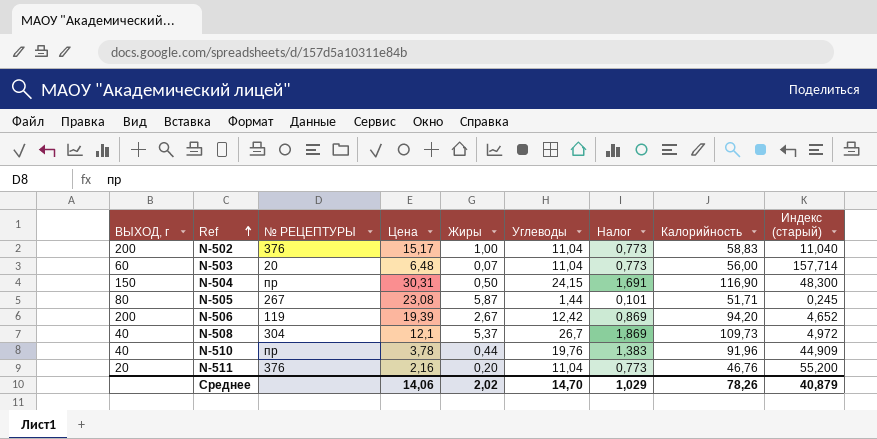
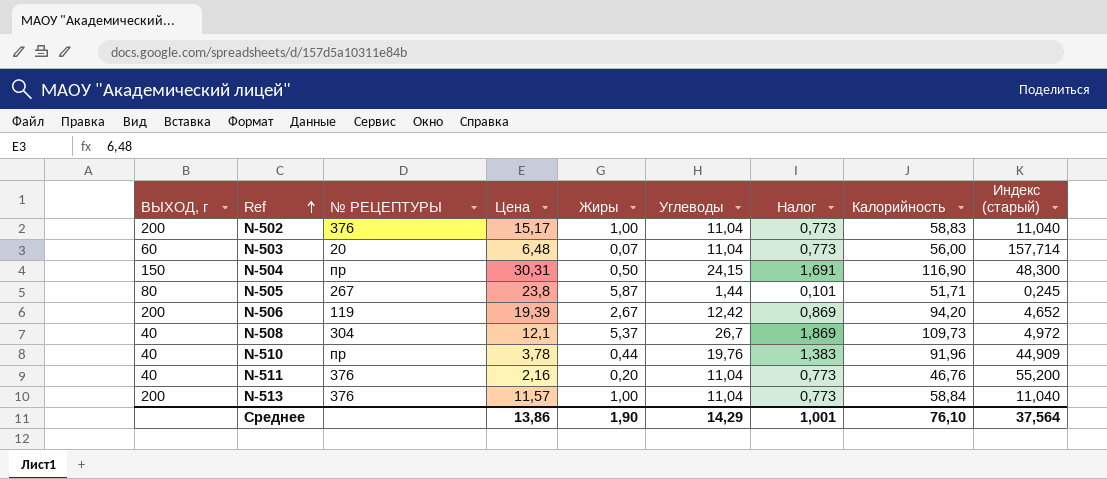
N-505 | Цена: 23,08 -> 23,8
N-511 | ВЫХОД, г: 20 -> 40
row N-513: none -> 200 | 376 | 11,57 | 1,00 | 11,04 | 0,773 | 58,84 | 11,040
Среднее | Цена: 14,06 -> 13,86
Среднее | Жиры: 2,02 -> 1,90
Среднее | Углеводы: 14,70 -> 14,29
Среднее | Налог: 1,029 -> 1,001
Среднее | Калорийность: 78,26 -> 76,10
Среднее | Индекс (старый): 40,879 -> 37,564

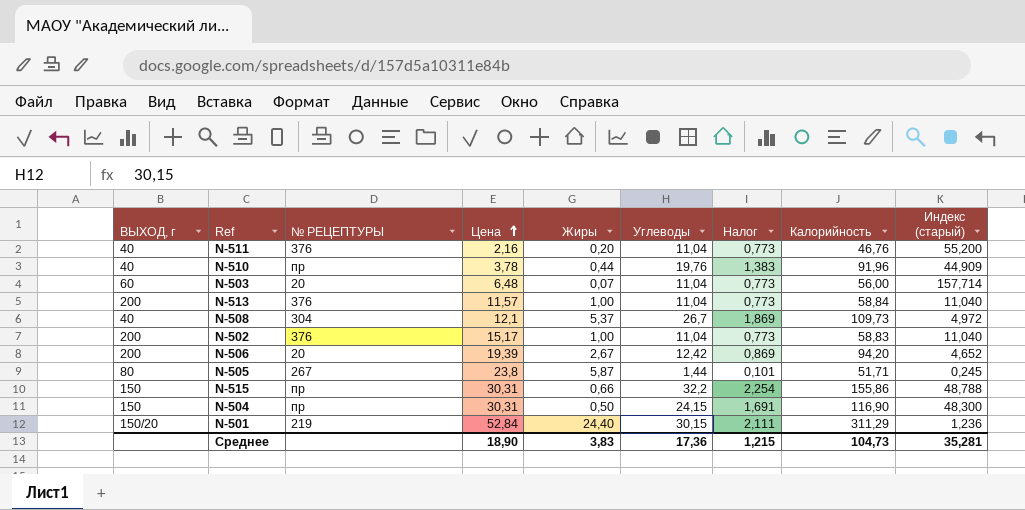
row order: Ref ascending -> Цена ascending
N-506 | № РЕЦЕПТУРЫ: 119 -> 20
row N-515: none -> 150 | пр | 30,31 | 0,66 | 32,2 | 2,254 | 155,86 | 48,788
row N-501: none -> 150/20 | 219 | 52,84 | 24,40 | 30,15 | 2,111 | 311,29 | 1,236
Среднее | Цена: 13,86 -> 18,90
Среднее | Жиры: 1,90 -> 3,83
Среднее | Углеводы: 14,29 -> 17,36
Среднее | Налог: 1,001 -> 1,215
Среднее | Калорийность: 76,10 -> 104,73
Среднее | Индекс (старый): 37,564 -> 35,281

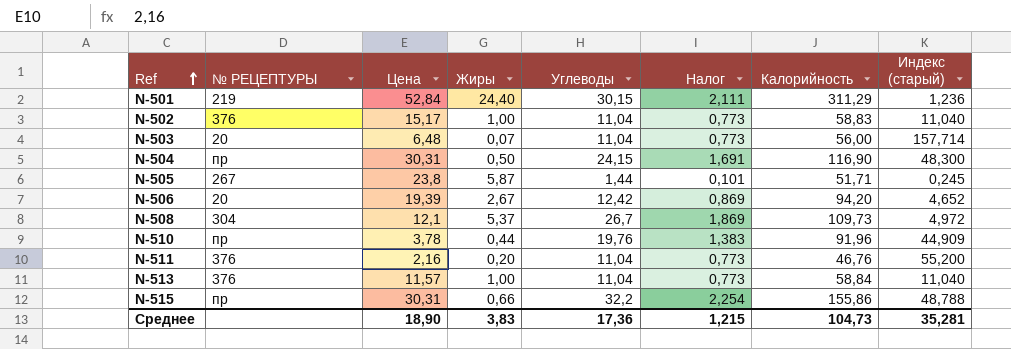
row order: Цена ascending -> Ref ascending
column ВЫХОД, г | position: 1 -> none

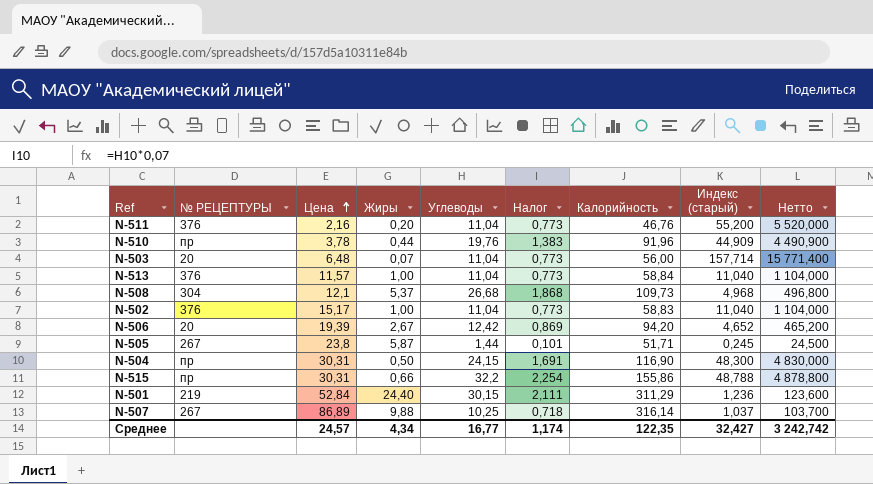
row order: Ref ascending -> Цена ascending
column Нетто | formula: none -> [Индекс (старый)] * 100
N-508 | Углеводы: 26,7 -> 26,68
N-508 | Налог: 1,869 -> 1,868
N-508 | Индекс (старый): 4,972 -> 4,968
row N-507: none -> 267 | 86,89 | 9,88 | 10,25 | 0,718 | 316,14 | 1,037 | 103,700
Среднее | Цена: 18,90 -> 24,57
Среднее | Жиры: 3,83 -> 4,34
Среднее | Углеводы: 17,36 -> 16,77
Среднее | Налог: 1,215 -> 1,174
Среднее | Калорийность: 104,73 -> 122,35
Среднее | Индекс (старый): 35,281 -> 32,427

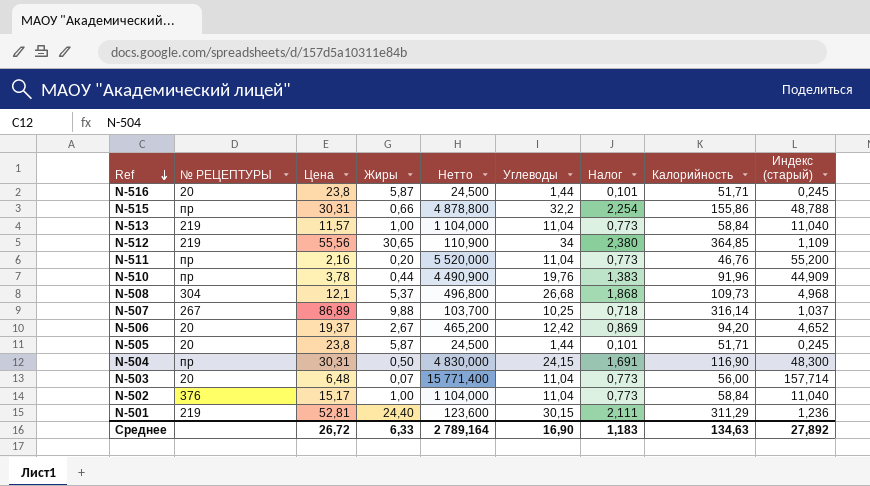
row order: Цена ascending -> Ref descending
column Нетто | position: 9 -> 5
row N-516: none -> 20 | 23,8 | 5,87 | 24,500 | 1,44 | 0,101 | 51,71 | 0,245
N-513 | № РЕЦЕПТУРЫ: 376 -> 219
row N-512: none -> 219 | 55,56 | 30,65 | 110,900 | 34 | 2,380 | 364,85 | 1,109
N-511 | № РЕЦЕПТУРЫ: 376 -> пр
N-506 | Цена: 19,39 -> 19,37
N-505 | № РЕЦЕПТУРЫ: 267 -> 20
N-502 | Калорийность: 58,83 -> 58,84
N-501 | Цена: 52,84 -> 52,81
Среднее | Цена: 24,57 -> 26,72
Среднее | Жиры: 4,34 -> 6,33
Среднее | Нетто: 3 242,742 -> 2 789,164
Среднее | Углеводы: 16,77 -> 16,90
Среднее | Налог: 1,174 -> 1,183
Среднее | Калорийность: 122,35 -> 134,63
Среднее | Индекс (старый): 32,427 -> 27,892

